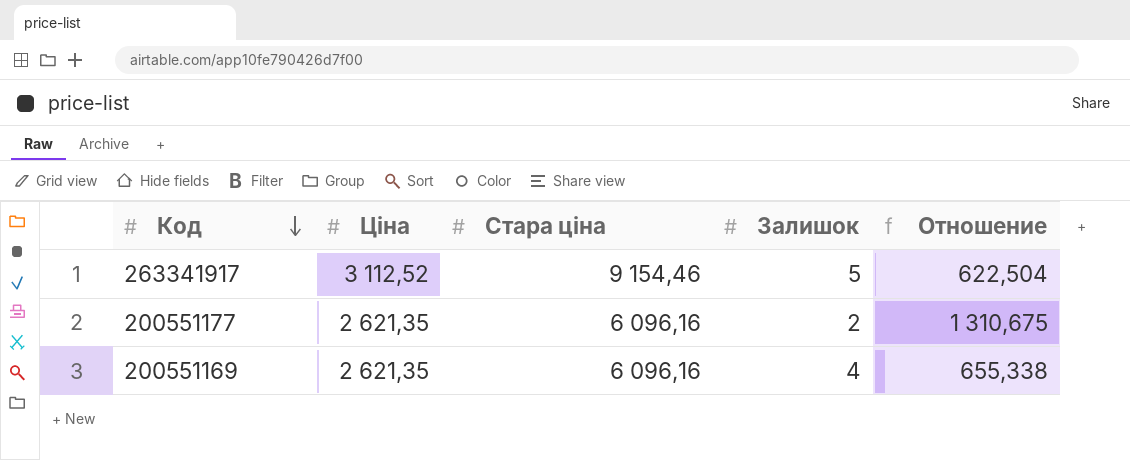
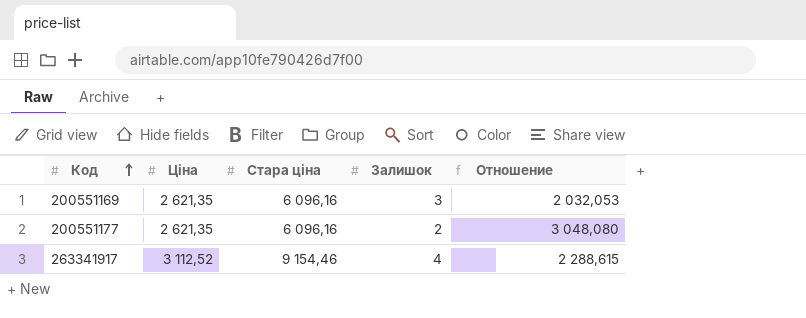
row order: Код descending -> Код ascending
column Отношение | formula: [Ціна] / [Залишок] -> [Стара ціна] / [Залишок]
200551169 | Залишок: 4 -> 3
263341917 | Залишок: 5 -> 4

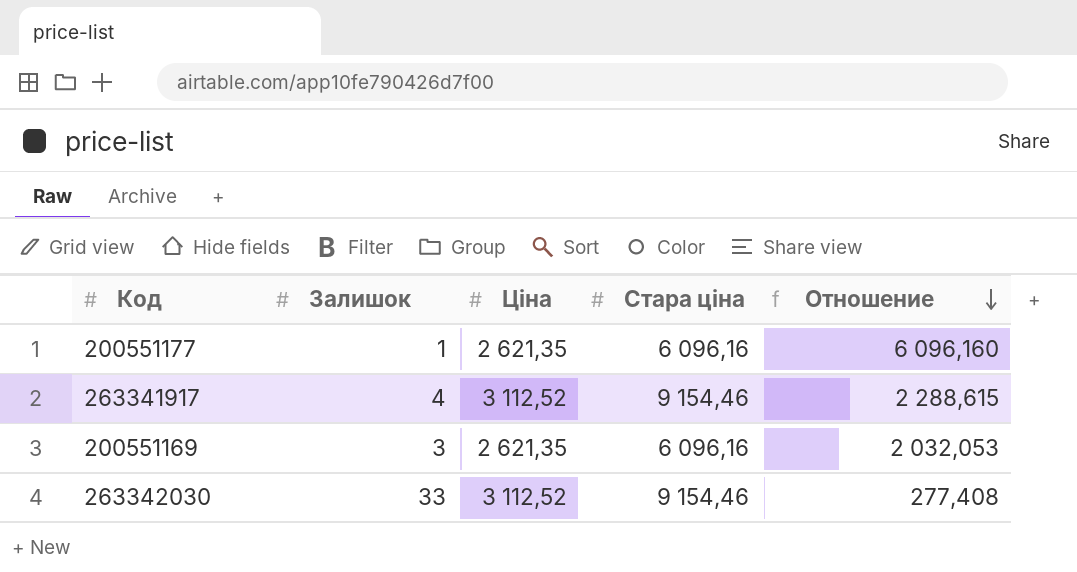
row order: Код ascending -> Отношение descending
column Залишок | position: 4 -> 2
200551177 | Залишок: 2 -> 1
200551177 | Отношение: 3 048,080 -> 6 096,160
row 263342030: none -> 33 | 3 112,52 | 9 154,46 | 277,408

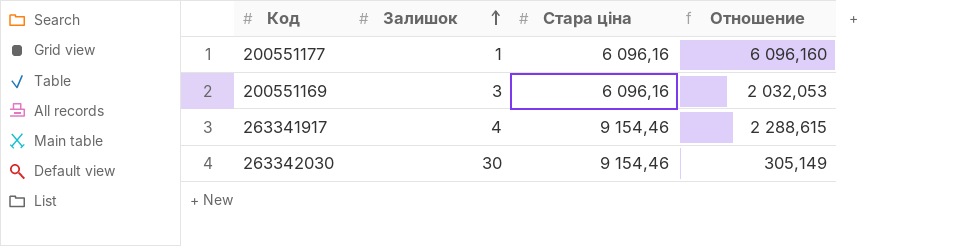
row order: Отношение descending -> Залишок ascending
column Ціна | position: 3 -> none
263342030 | Залишок: 33 -> 30
263342030 | Отношение: 277,408 -> 305,149

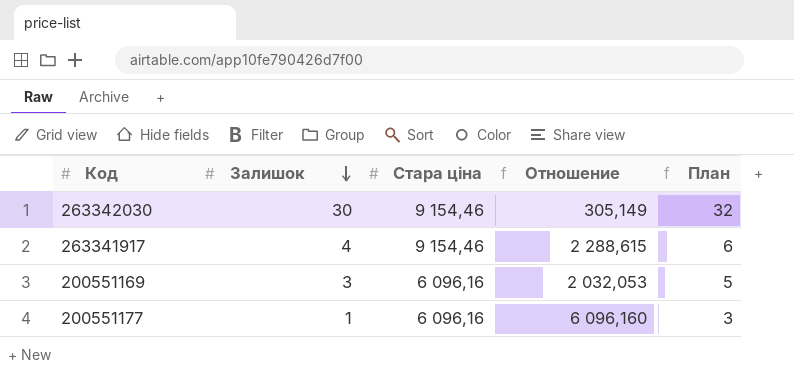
row order: Залишок ascending -> Залишок descending
column План | formula: none -> [Залишок] + 2

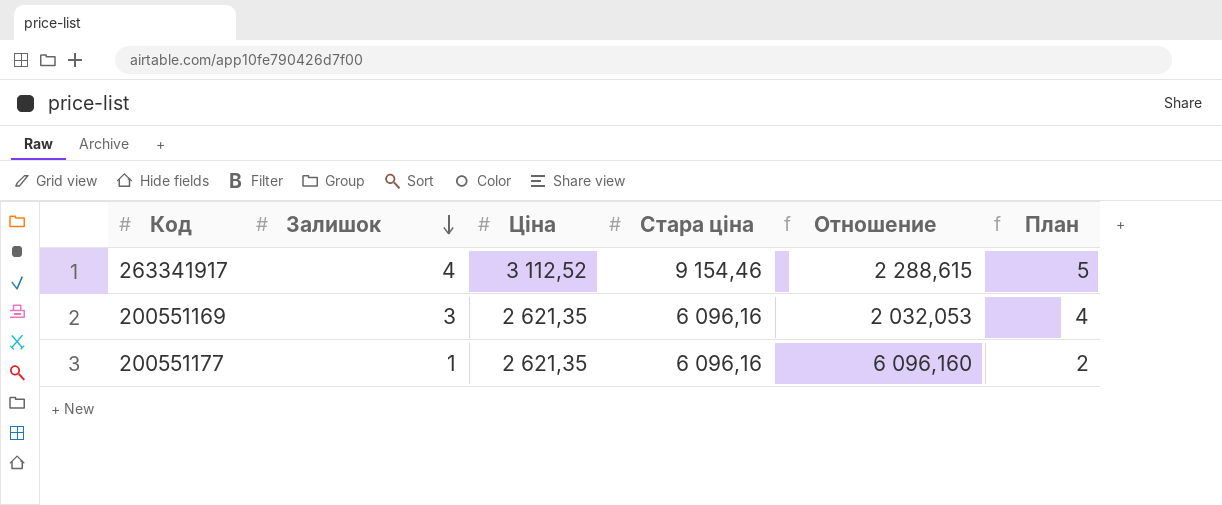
column Ціна | position: none -> 3
column План | formula: [Залишок] + 2 -> [Залишок] + 1
row 263342030: 30 | 9 154,46 | 305,149 | 32 -> none

